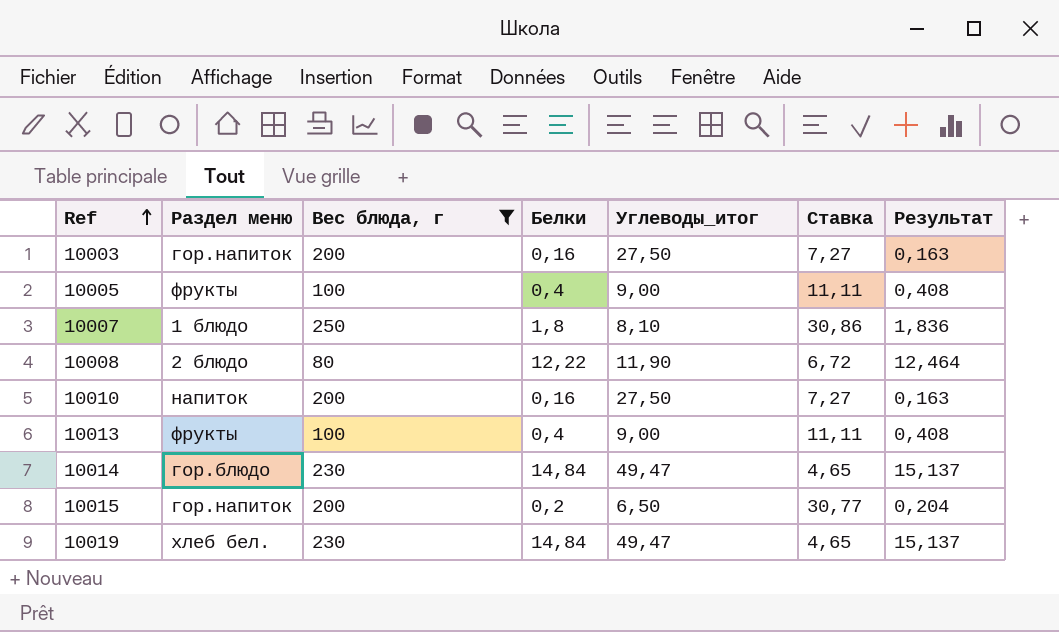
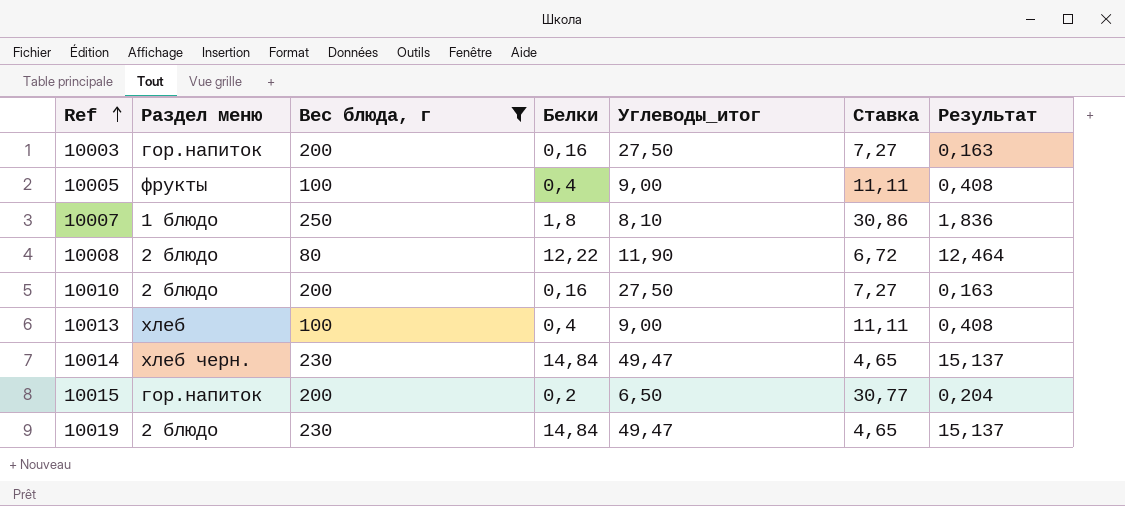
10010 | Раздел меню: напиток -> 2 блюдо
10013 | Раздел меню: фрукты -> хлеб
10014 | Раздел меню: гор.блюдо -> хлеб черн.
10019 | Раздел меню: хлеб бел. -> 2 блюдо

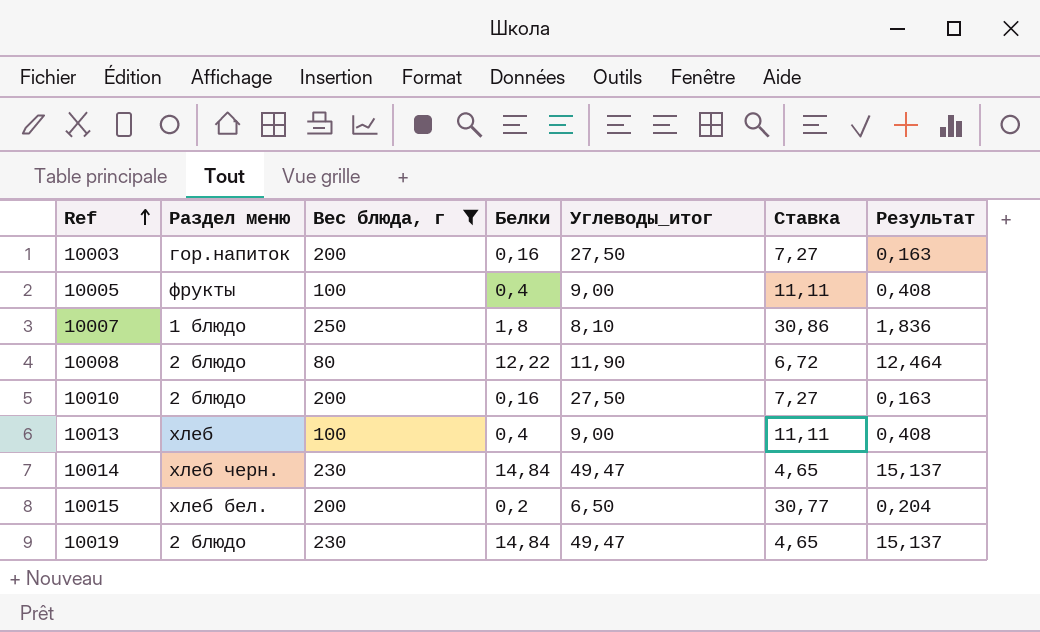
10015 | Раздел меню: гор.напиток -> хлеб бел.

